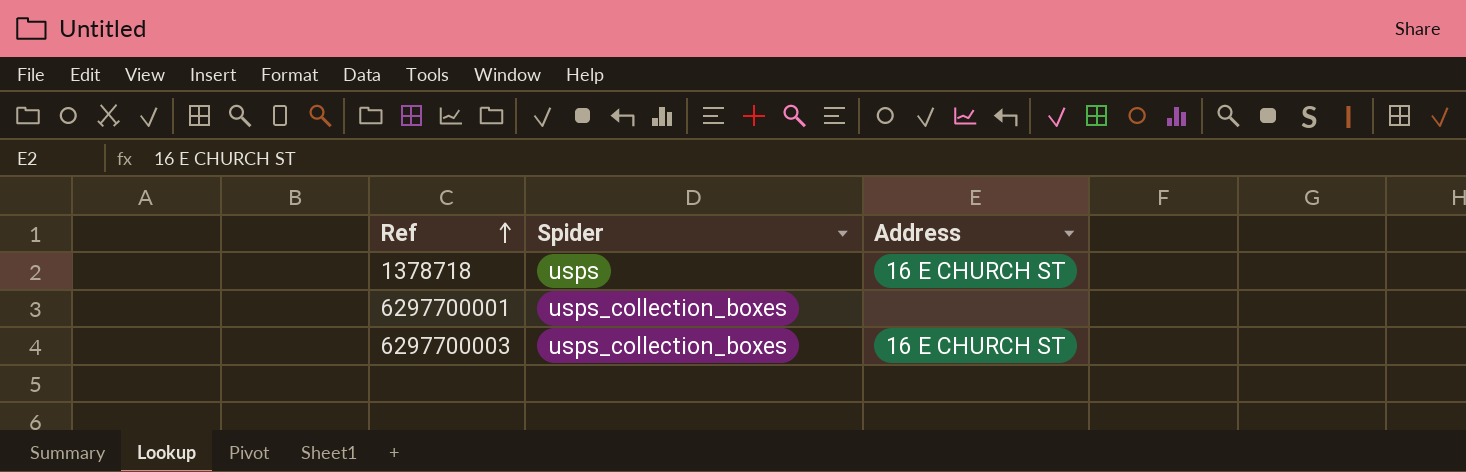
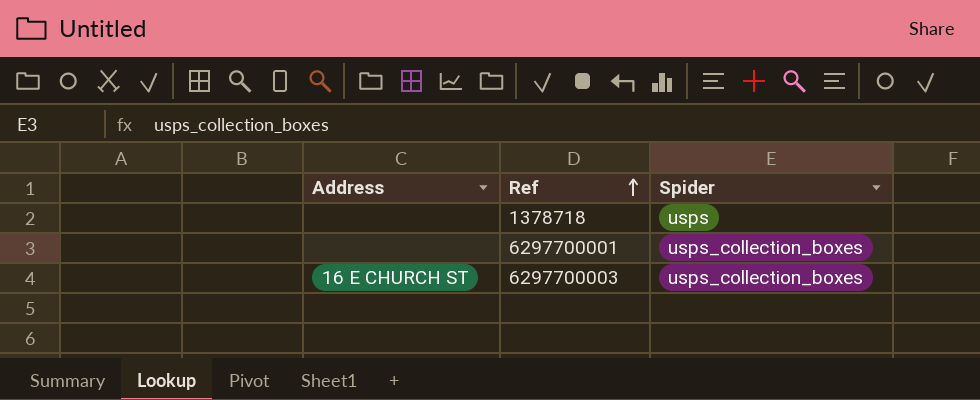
column Address | position: 3 -> 1
1378718 | Address: 16 E CHURCH ST -> none

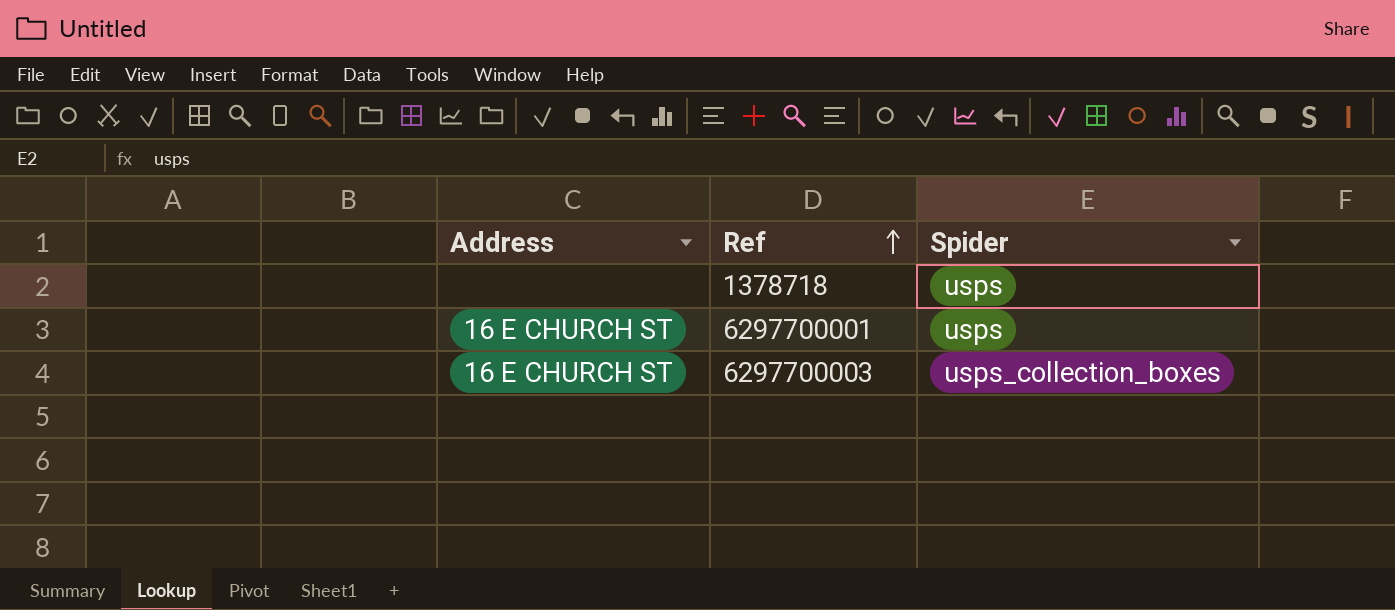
6297700001 | Address: none -> 16 E CHURCH ST
6297700001 | Spider: usps_collection_boxes -> usps

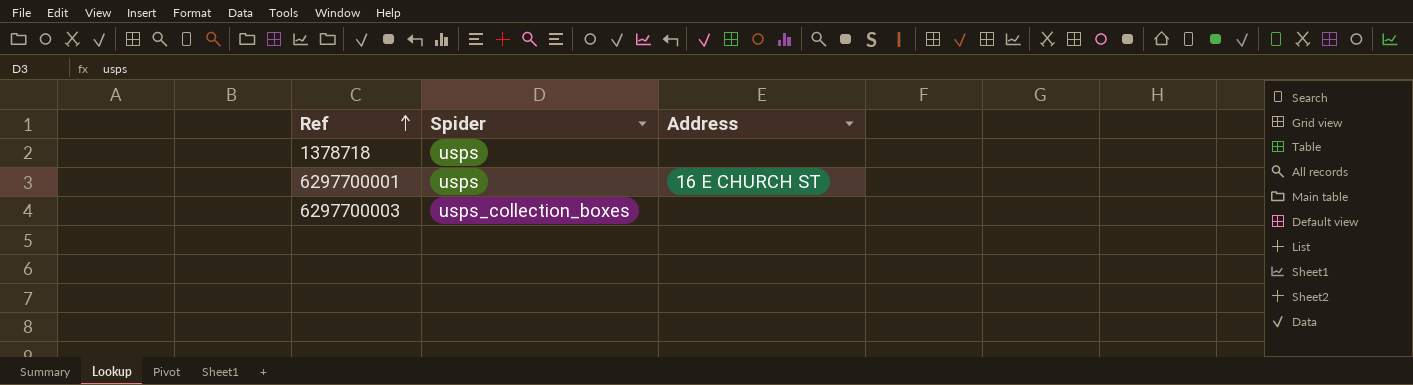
column Address | position: 1 -> 3
6297700003 | Address: 16 E CHURCH ST -> none

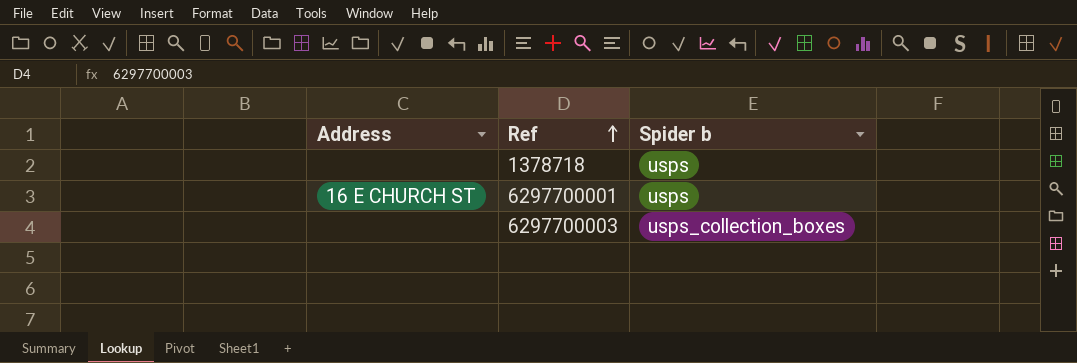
column Address | position: 3 -> 1
column name: Spider -> Spider b

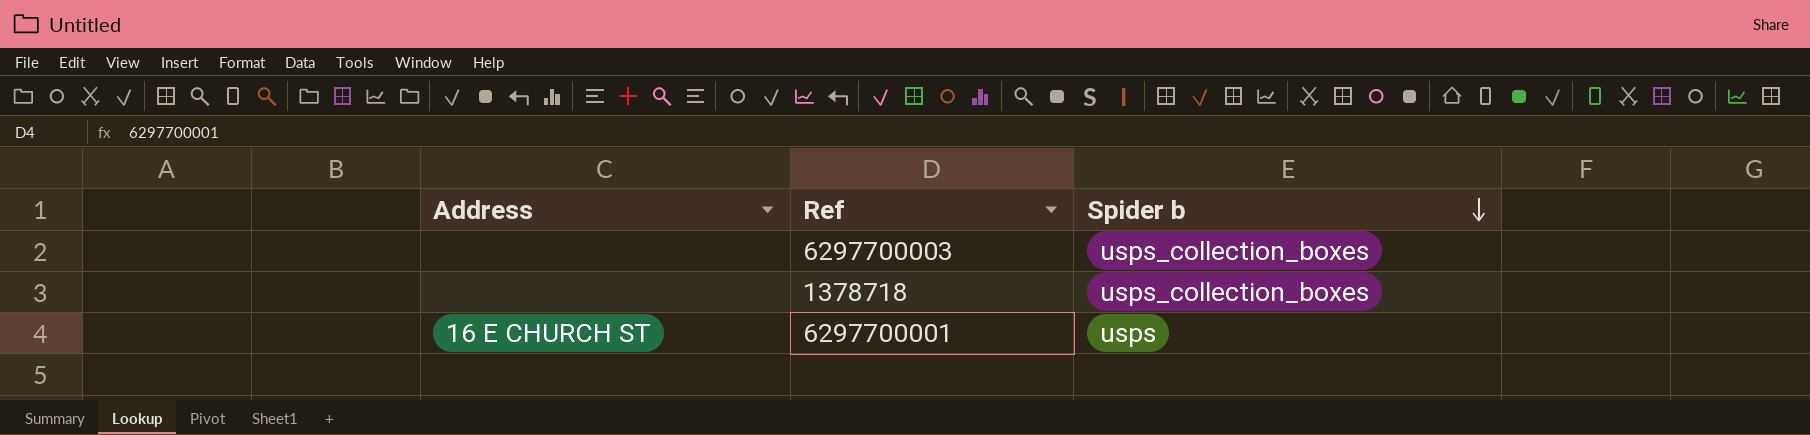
row order: Ref ascending -> Spider b descending
1378718 | Spider b: usps -> usps_collection_boxes

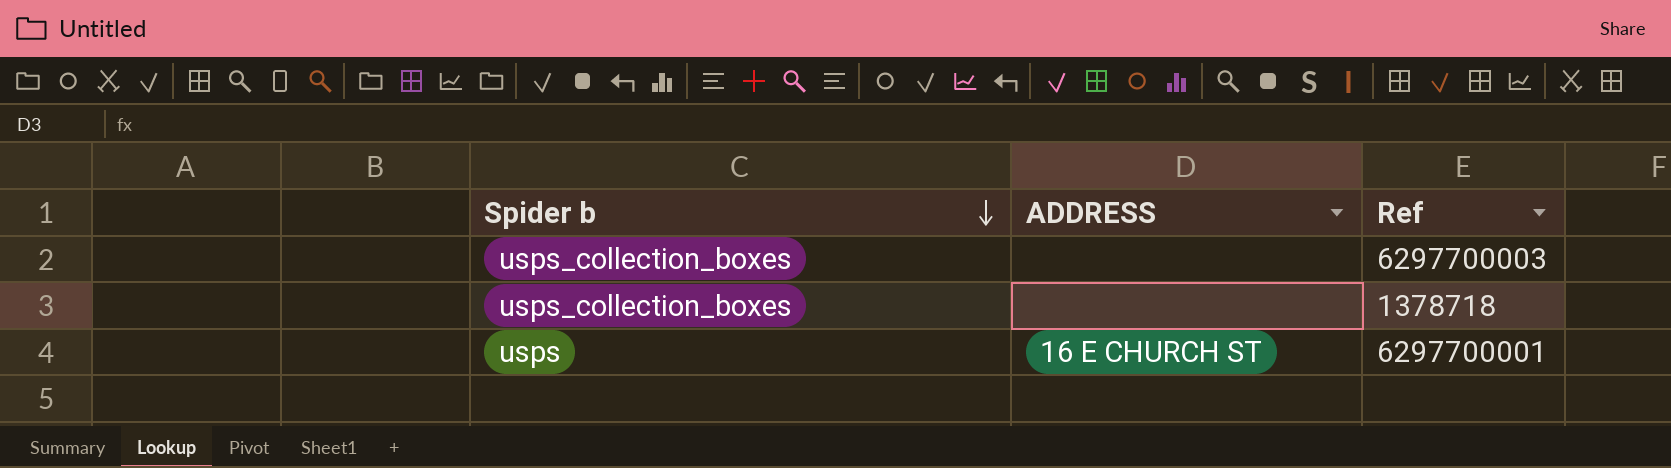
column Spider b | position: 3 -> 1
column name: Address -> ADDRESS

